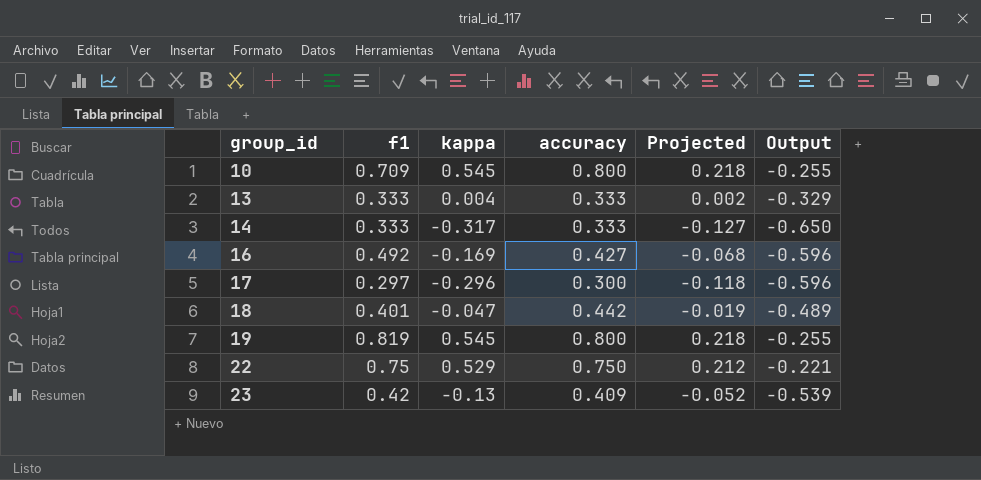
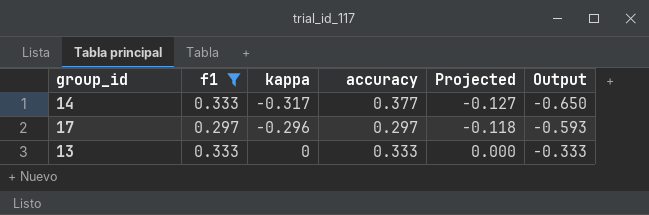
filter: none -> f1 <= 0.333
row order: group_id ascending -> kappa ascending
column Output | formula: [kappa] - [accuracy] -> [kappa] - [f1]
14 | accuracy: 0.333 -> 0.377
17 | accuracy: 0.300 -> 0.297
13 | kappa: 0.004 -> 0
13 | Projected: 0.002 -> 0.000

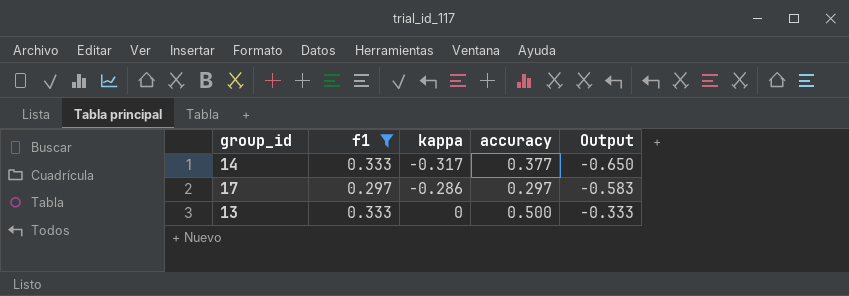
column Projected | formula: [kappa] * 0.4 -> none
17 | kappa: -0.296 -> -0.286
17 | Output: -0.593 -> -0.583
13 | accuracy: 0.333 -> 0.500

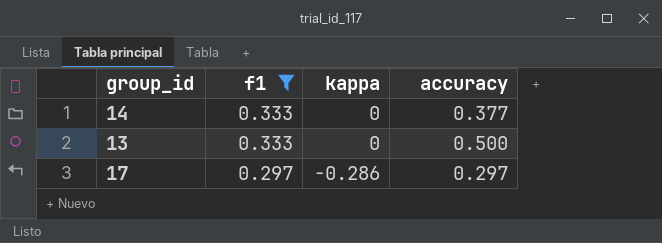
row order: kappa ascending -> f1 descending
column Output | formula: [kappa] - [f1] -> none
14 | kappa: -0.317 -> 0

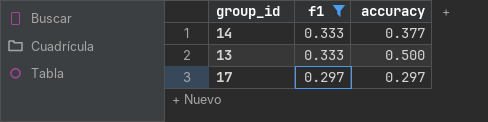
column kappa | position: 3 -> none

